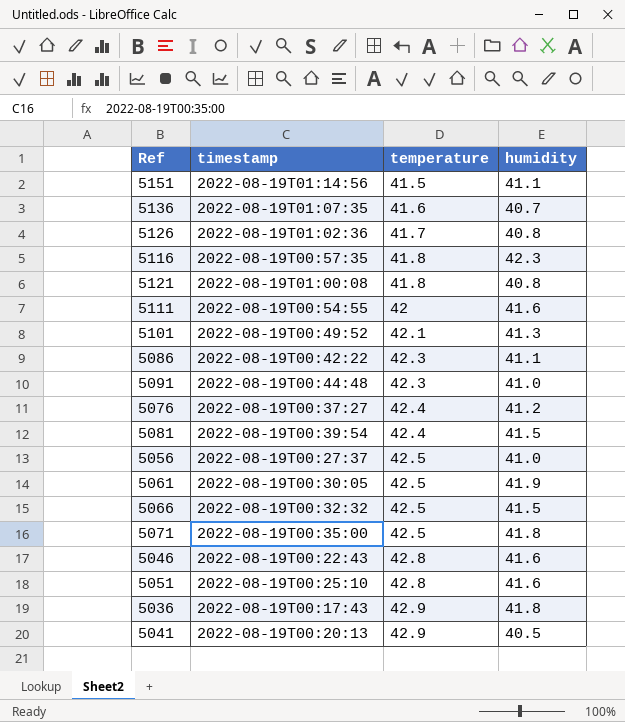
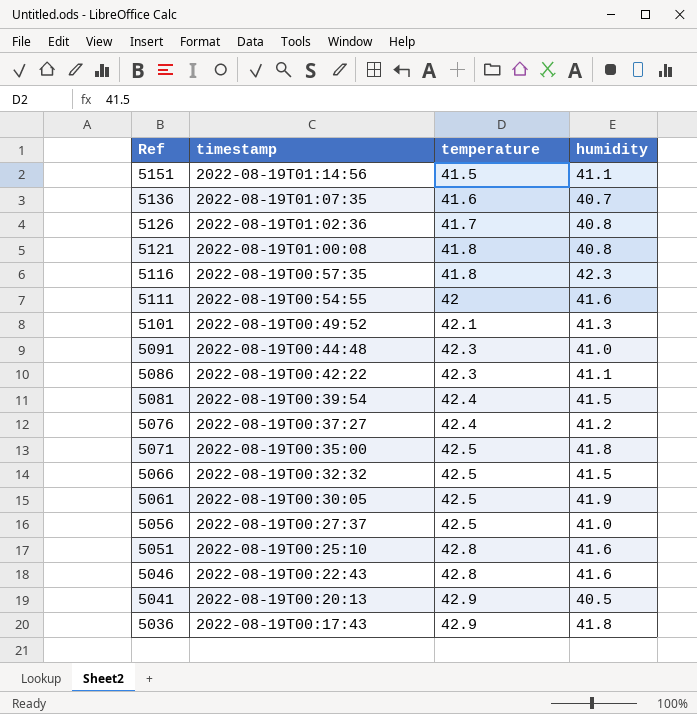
row order: temperature ascending -> Ref descending

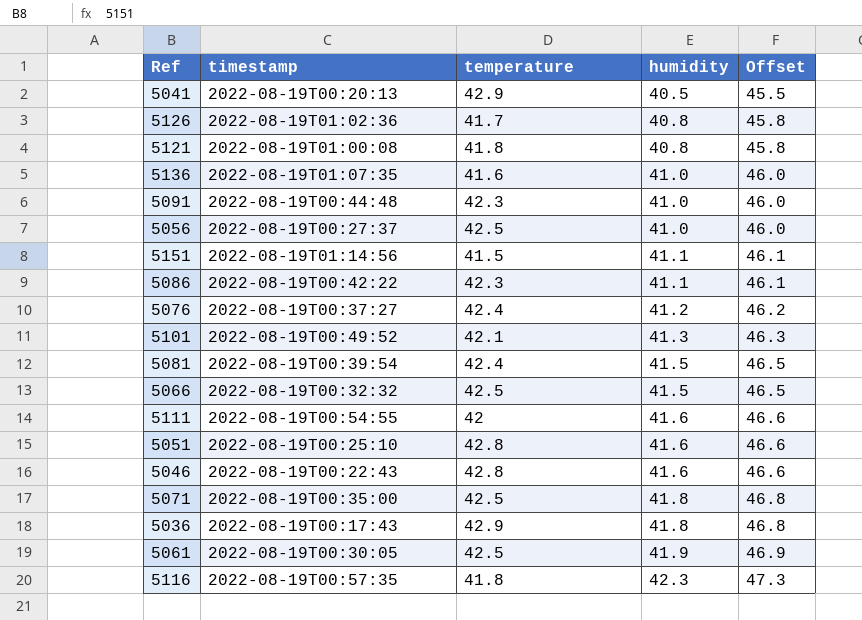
row order: Ref descending -> humidity ascending
column Offset | formula: none -> [humidity] + 5
5136 | humidity: 40.7 -> 41.0

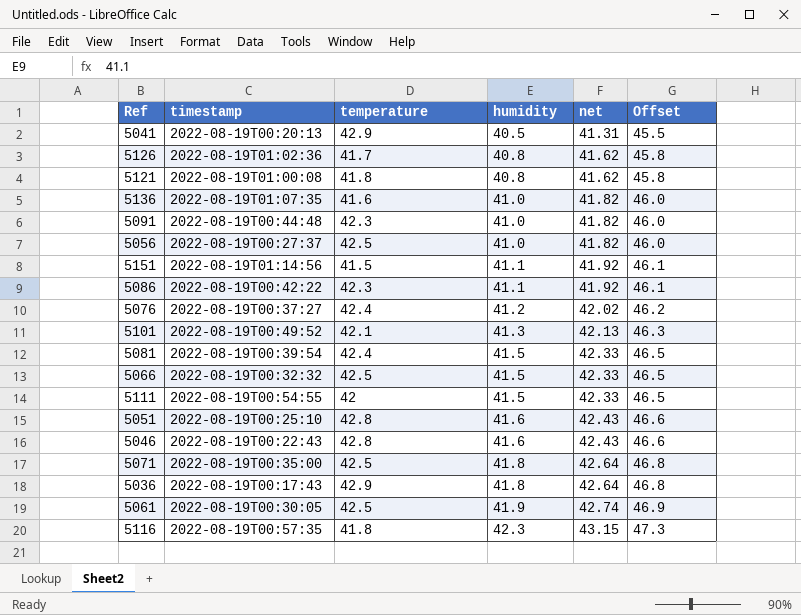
column net | formula: none -> [humidity] * 1.02
5111 | humidity: 41.6 -> 41.5
5111 | Offset: 46.6 -> 46.5

